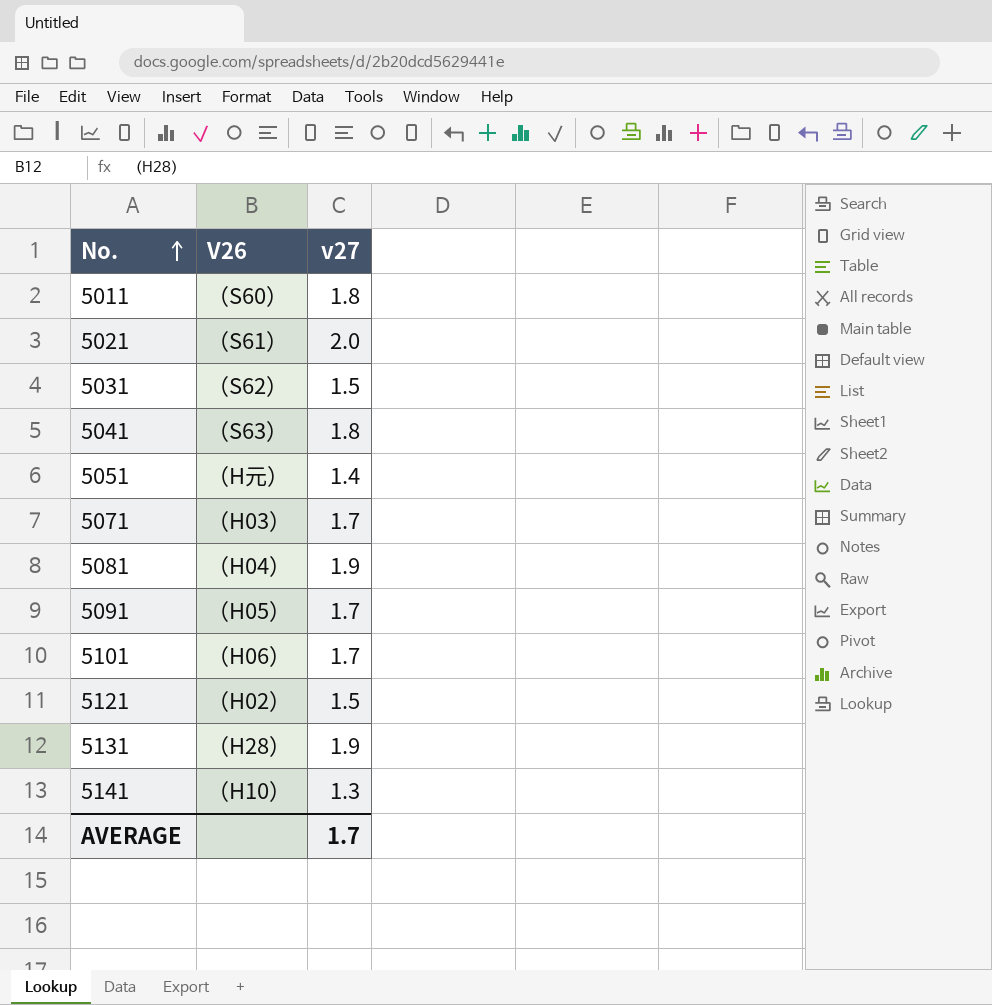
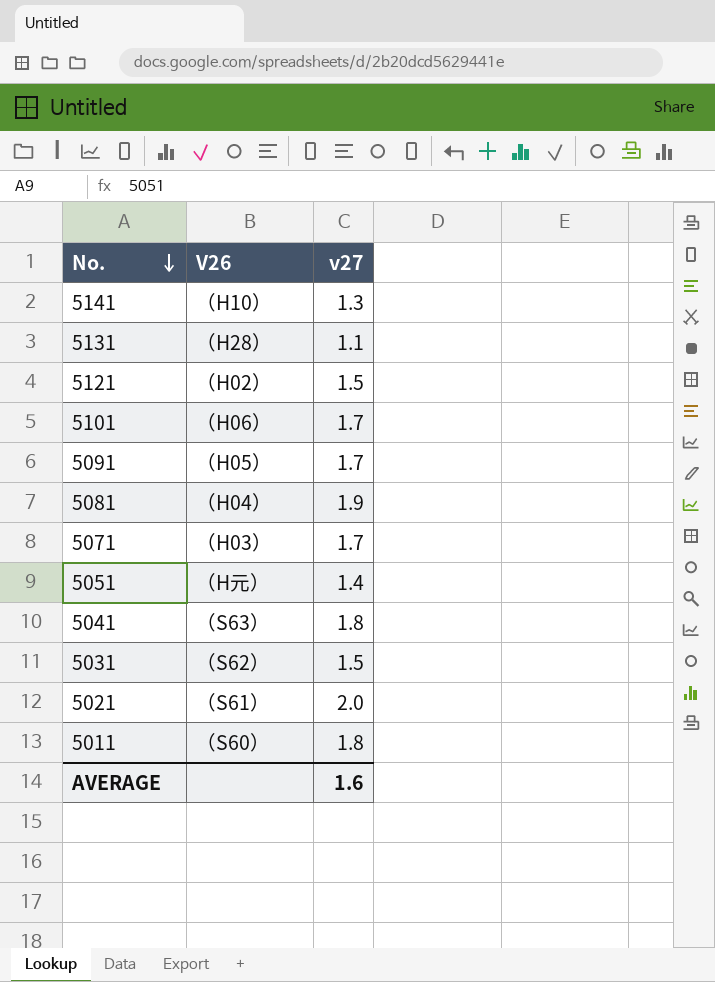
row order: No. ascending -> No. descending
5131 | v27: 1.9 -> 1.1
AVERAGE | v27: 1.7 -> 1.6

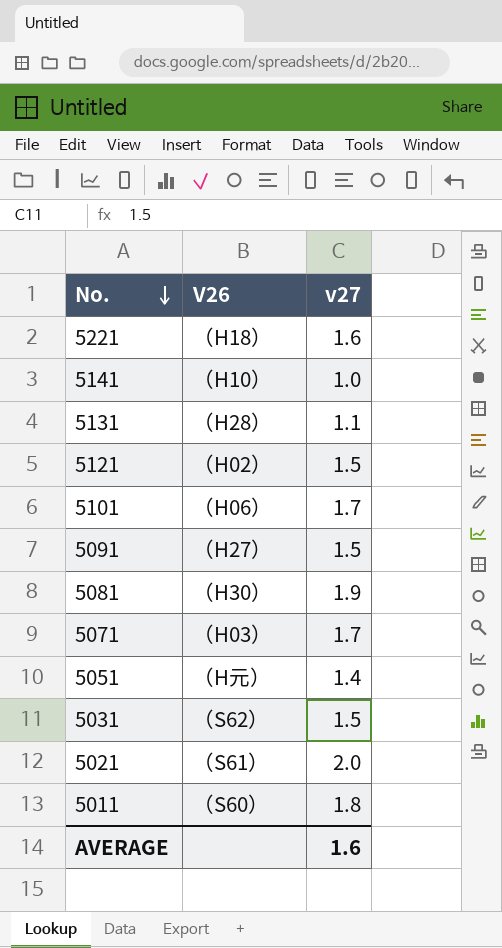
row 5041: （S63） | 1.8 -> none
row 5221: none -> （H18） | 1.6
5141 | v27: 1.3 -> 1.0
5091 | V26: （H05） -> （H27）
5091 | v27: 1.7 -> 1.5
5081 | V26: （H04） -> （H30）

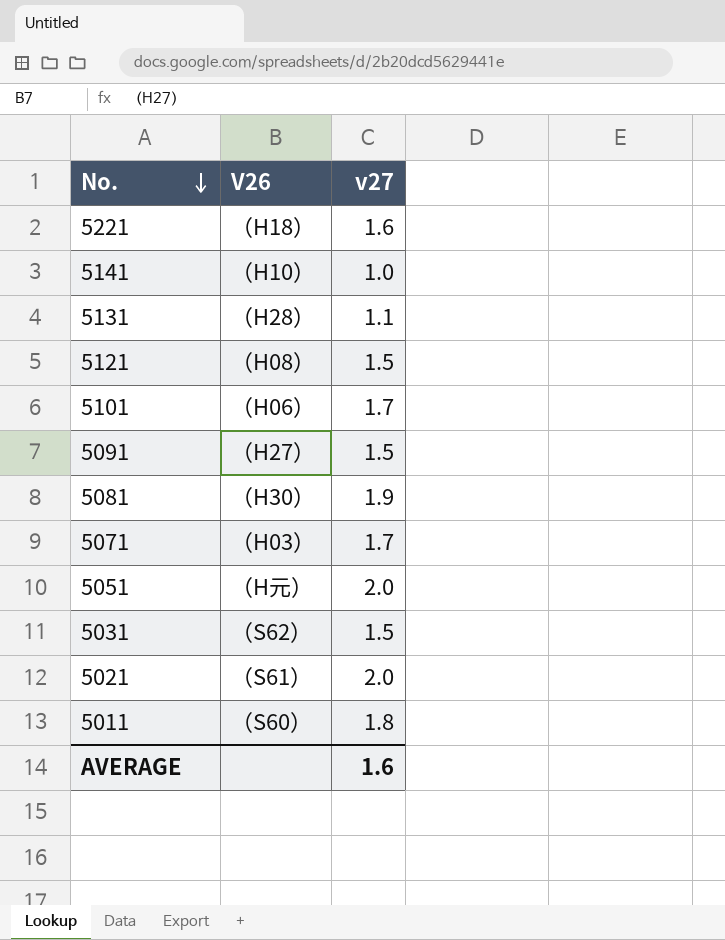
5121 | V26: （H02） -> （H08）
5051 | v27: 1.4 -> 2.0

